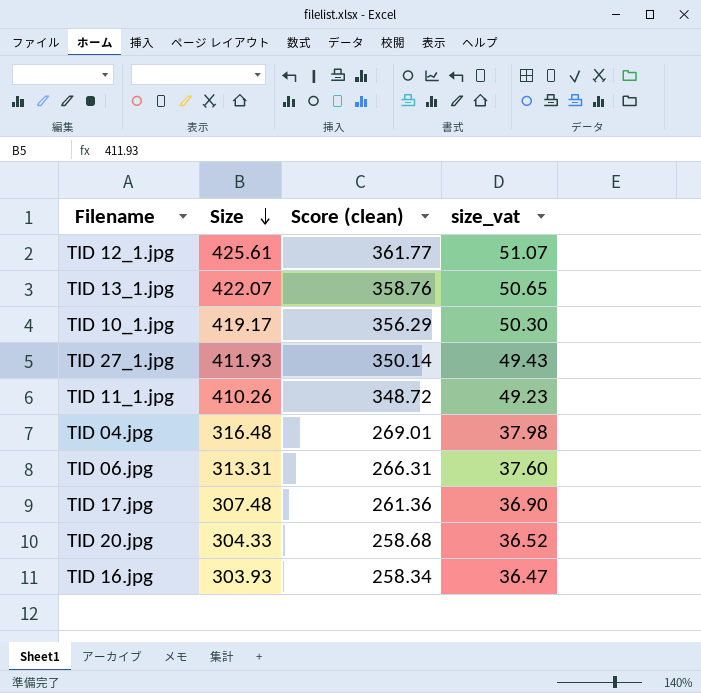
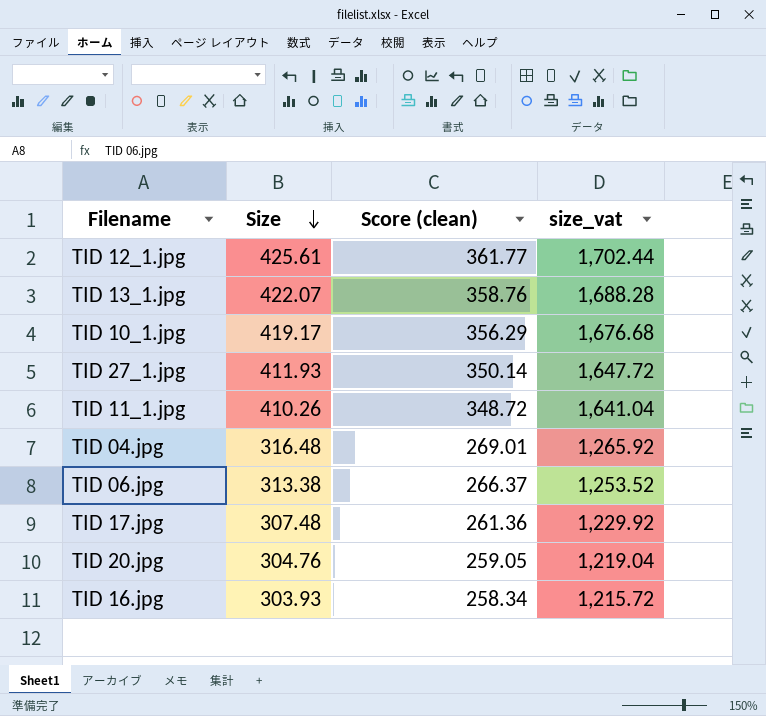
column size_vat | formula: [Size] * 0.12 -> [Size] * 4
TID 06.jpg | Size: 313.31 -> 313.38
TID 06.jpg | Score (clean): 266.31 -> 266.37
TID 20.jpg | Size: 304.33 -> 304.76
TID 20.jpg | Score (clean): 258.68 -> 259.05

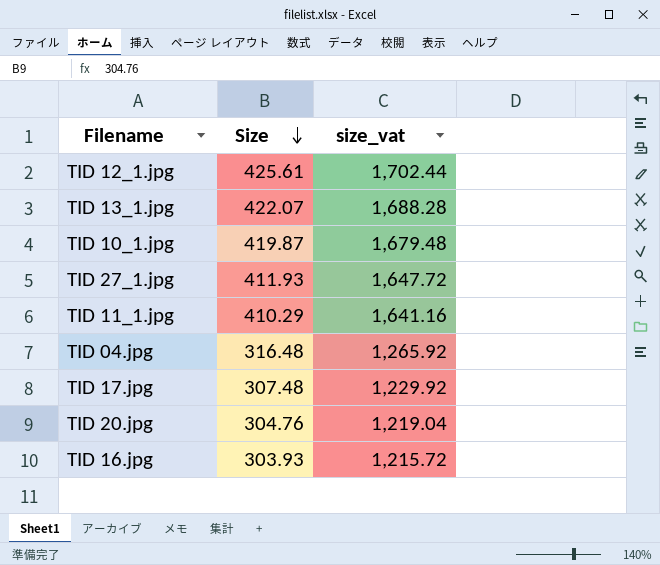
column Score (clean) | formula: [Size] * 0.85 -> none
row TID 06.jpg: 313.38 | 266.37 | 1,253.52 -> none
TID 10_1.jpg | Size: 419.17 -> 419.87
TID 10_1.jpg | size_vat: 1,676.68 -> 1,679.48
TID 11_1.jpg | Size: 410.26 -> 410.29
TID 11_1.jpg | size_vat: 1,641.04 -> 1,641.16

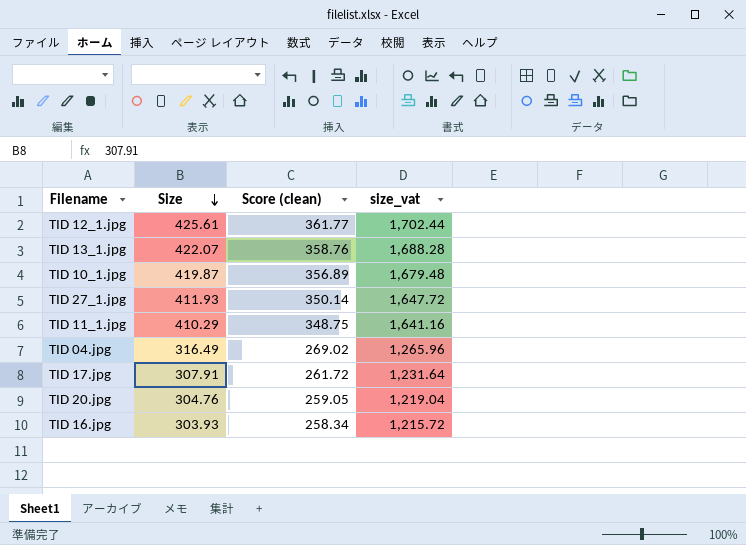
column Score (clean) | formula: none -> [Size] * 0.85
TID 04.jpg | Size: 316.48 -> 316.49
TID 04.jpg | size_vat: 1,265.92 -> 1,265.96
TID 17.jpg | Size: 307.48 -> 307.91
TID 17.jpg | size_vat: 1,229.92 -> 1,231.64

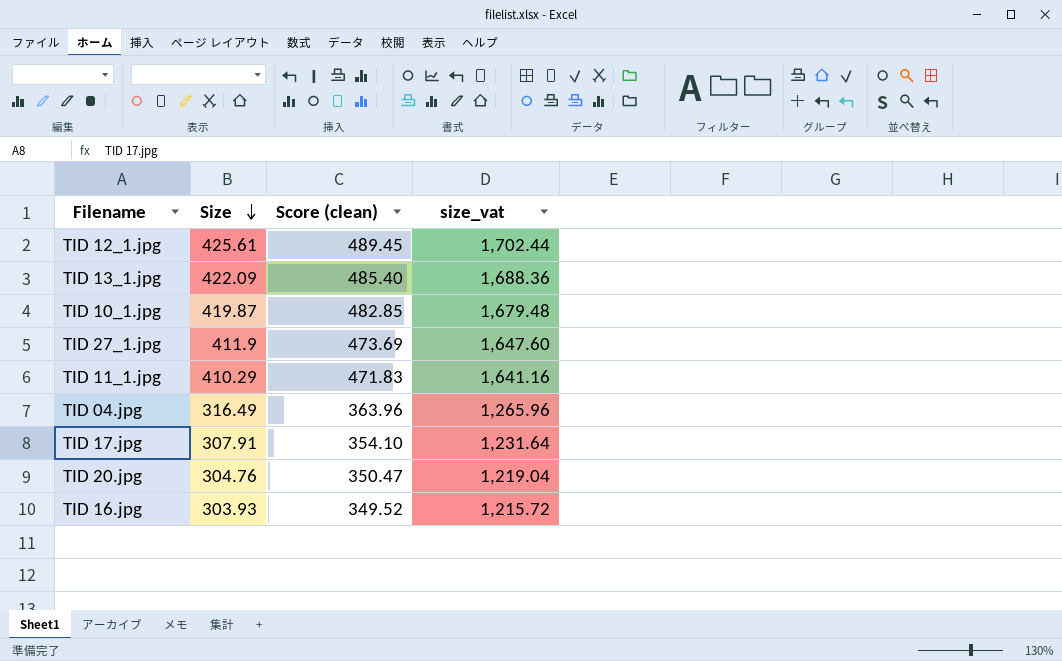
column Score (clean) | formula: [Size] * 0.85 -> [Size] * 1.15
TID 13_1.jpg | Size: 422.07 -> 422.09
TID 13_1.jpg | size_vat: 1,688.28 -> 1,688.36
TID 27_1.jpg | Size: 411.93 -> 411.9
TID 27_1.jpg | size_vat: 1,647.72 -> 1,647.60

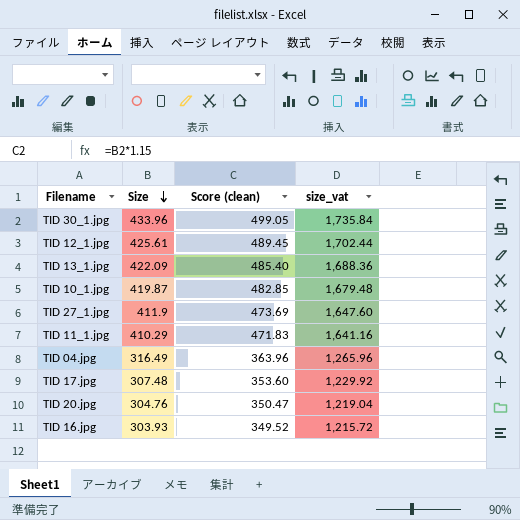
row TID 30_1.jpg: none -> 433.96 | 499.05 | 1,735.84
TID 17.jpg | Size: 307.91 -> 307.48
TID 17.jpg | Score (clean): 354.10 -> 353.60
TID 17.jpg | size_vat: 1,231.64 -> 1,229.92

